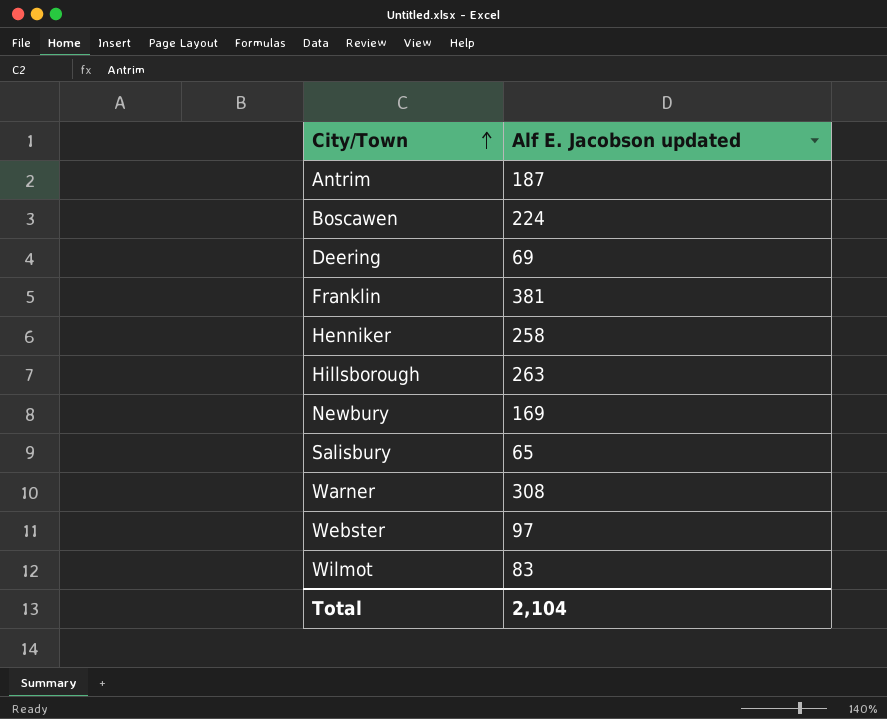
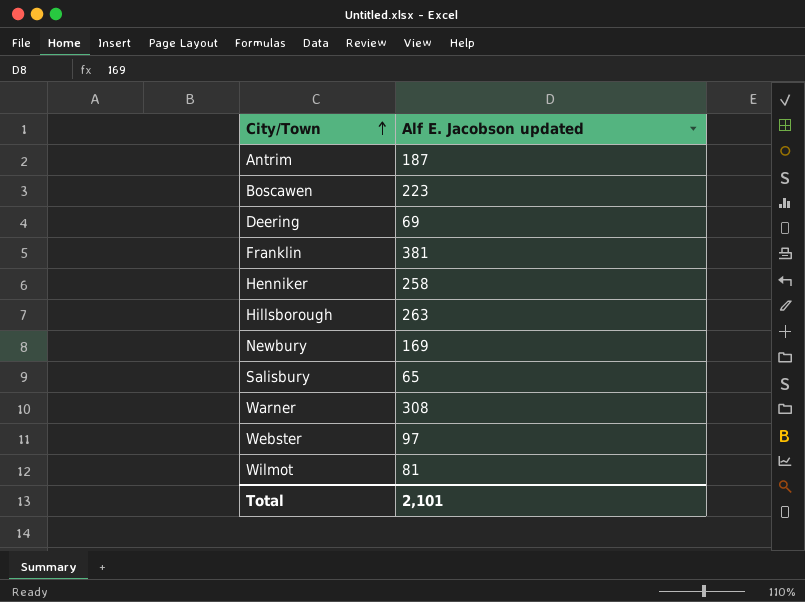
Boscawen | Alf E. Jacobson updated: 224 -> 223
Wilmot | Alf E. Jacobson updated: 83 -> 81
Total | Alf E. Jacobson updated: 2,104 -> 2,101

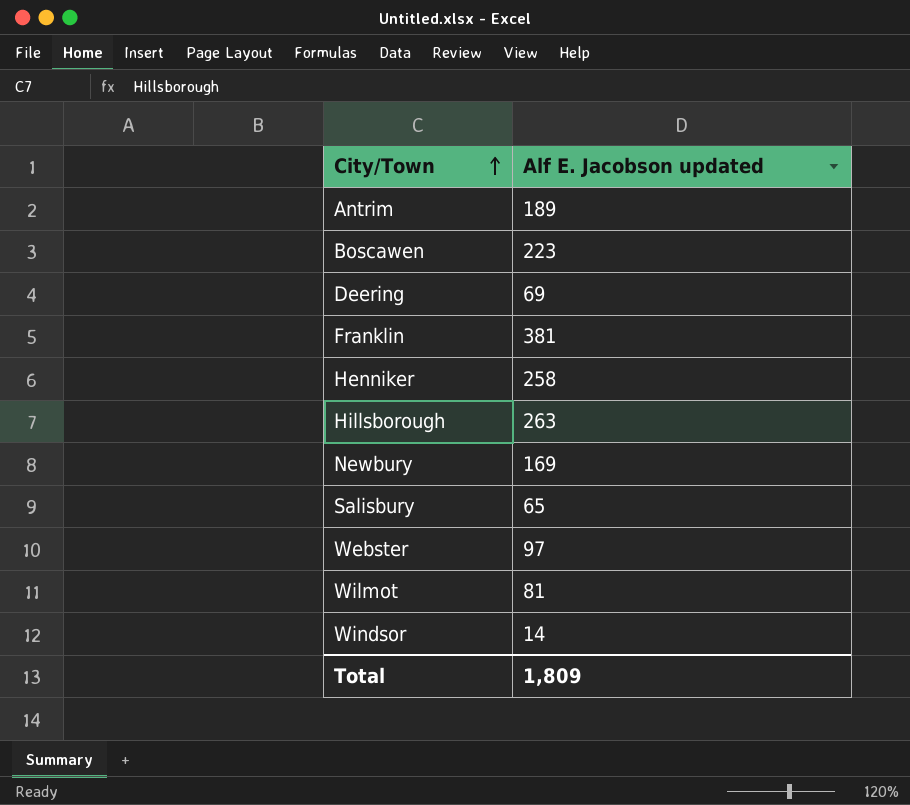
row Warner: 308 -> none
Antrim | Alf E. Jacobson updated: 187 -> 189
row Windsor: none -> 14
Total | Alf E. Jacobson updated: 2,101 -> 1,809

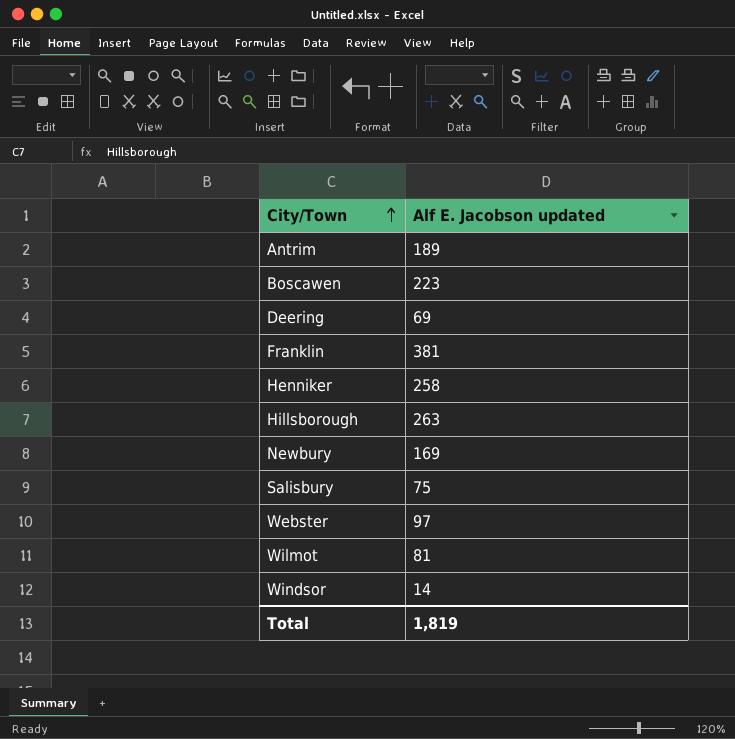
Salisbury | Alf E. Jacobson updated: 65 -> 75
Total | Alf E. Jacobson updated: 1,809 -> 1,819

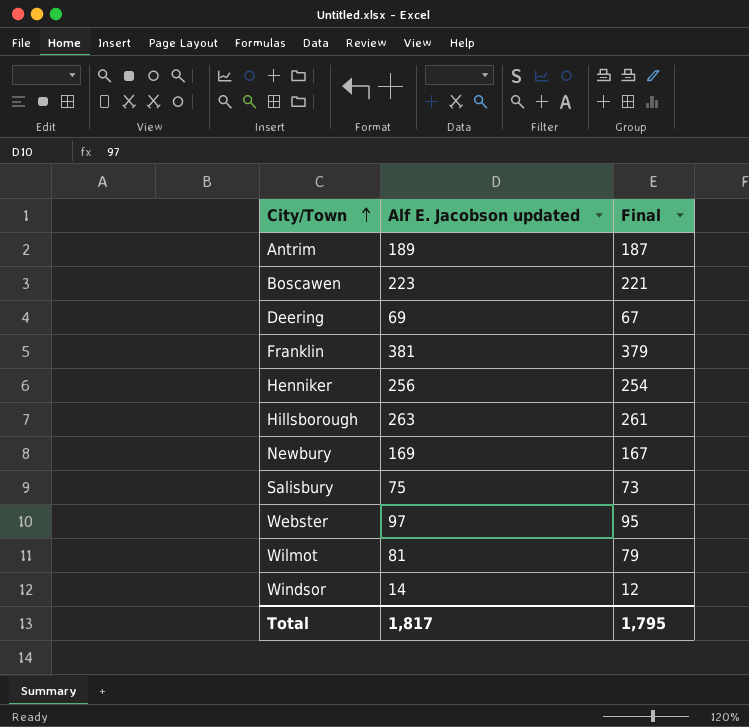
column Final | formula: none -> [Alf E. Jacobson updated] - 2
Henniker | Alf E. Jacobson updated: 258 -> 256
Total | Alf E. Jacobson updated: 1,819 -> 1,817

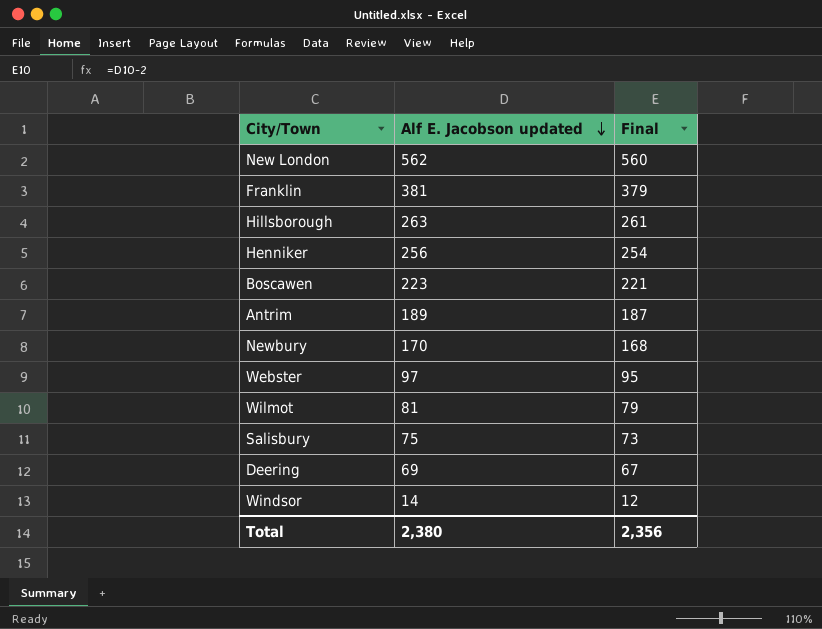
row order: City/Town ascending -> Alf E. Jacobson updated descending
row New London: none -> 562 | 560
Newbury | Alf E. Jacobson updated: 169 -> 170
Newbury | Final: 167 -> 168
Total | Alf E. Jacobson updated: 1,817 -> 2,380
Total | Final: 1,795 -> 2,356

